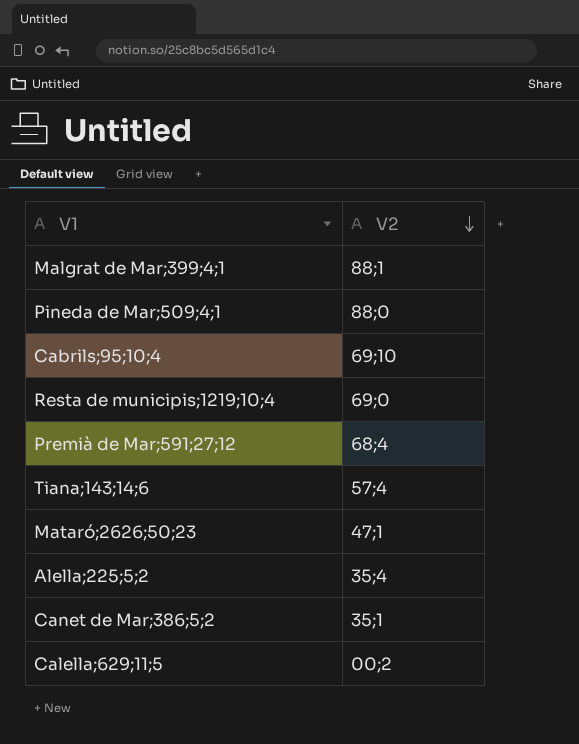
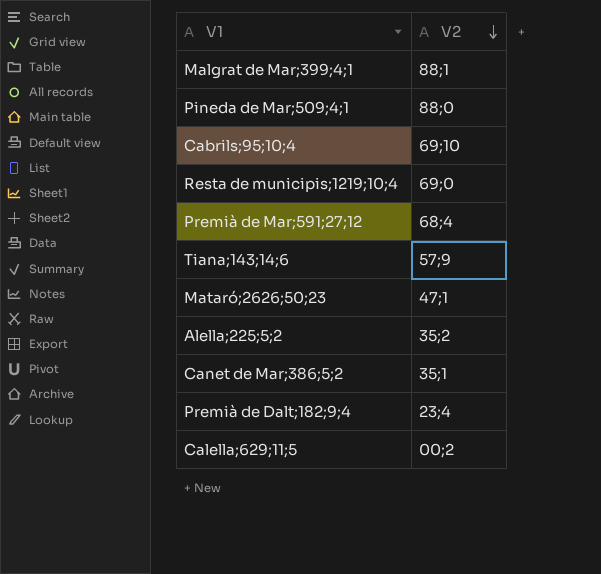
Tiana;143;14;6 | V2: 57;4 -> 57;9
Alella;225;5;2 | V2: 35;4 -> 35;2
row Premià de Dalt;182;9;4: none -> 23;4

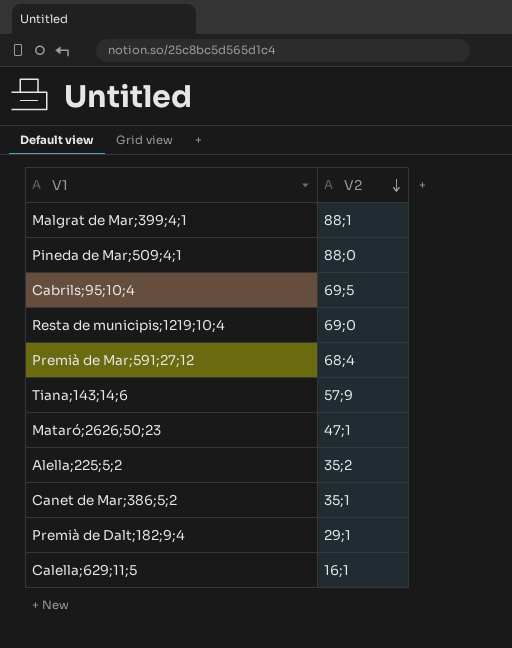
Cabrils;95;10;4 | V2: 69;10 -> 69;5
Premià de Dalt;182;9;4 | V2: 23;4 -> 29;1
Calella;629;11;5 | V2: 00;2 -> 16;1

